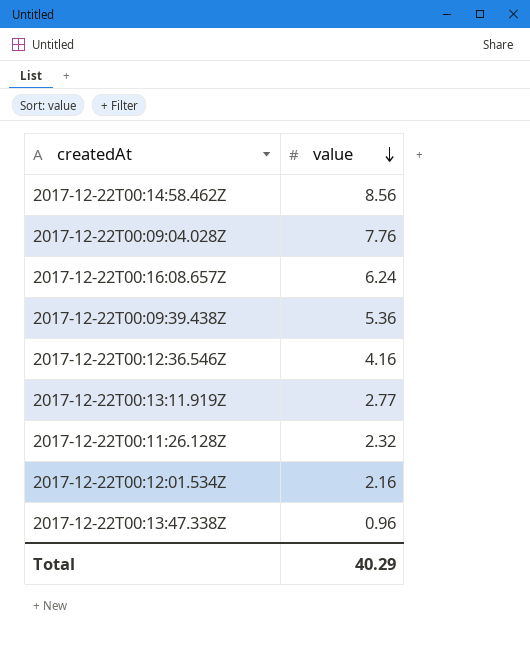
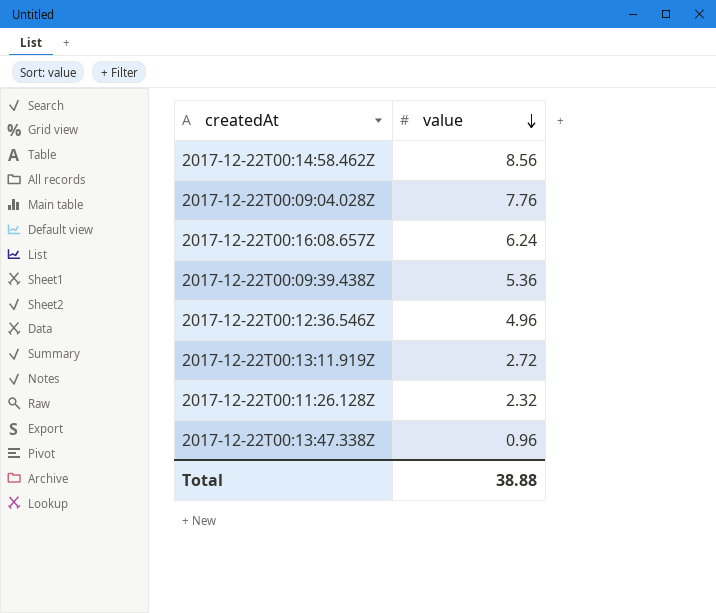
row 2017-12-22T00:12:01.534Z: 2.16 -> none
2017-12-22T00:12:36.546Z | value: 4.16 -> 4.96
2017-12-22T00:13:11.919Z | value: 2.77 -> 2.72
Total | value: 40.29 -> 38.88

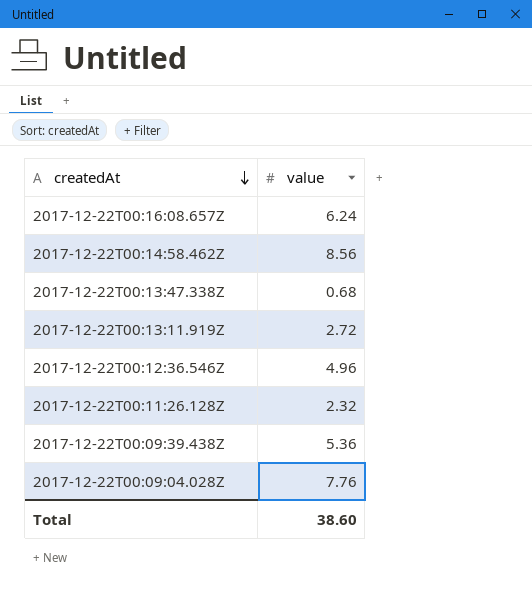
row order: value descending -> createdAt descending
2017-12-22T00:13:47.338Z | value: 0.96 -> 0.68
Total | value: 38.88 -> 38.60

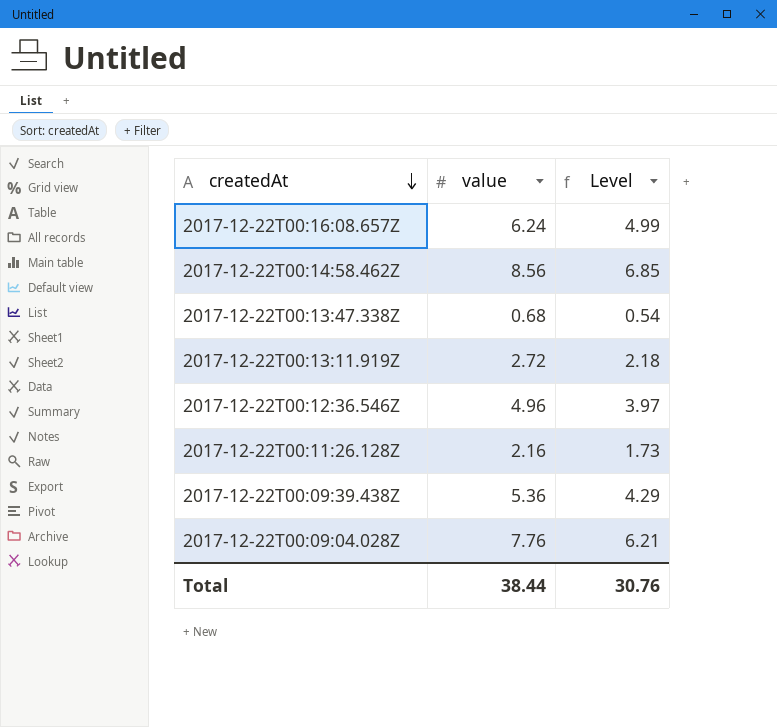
column Level | formula: none -> [value] * 0.8
2017-12-22T00:11:26.128Z | value: 2.32 -> 2.16
Total | value: 38.60 -> 38.44

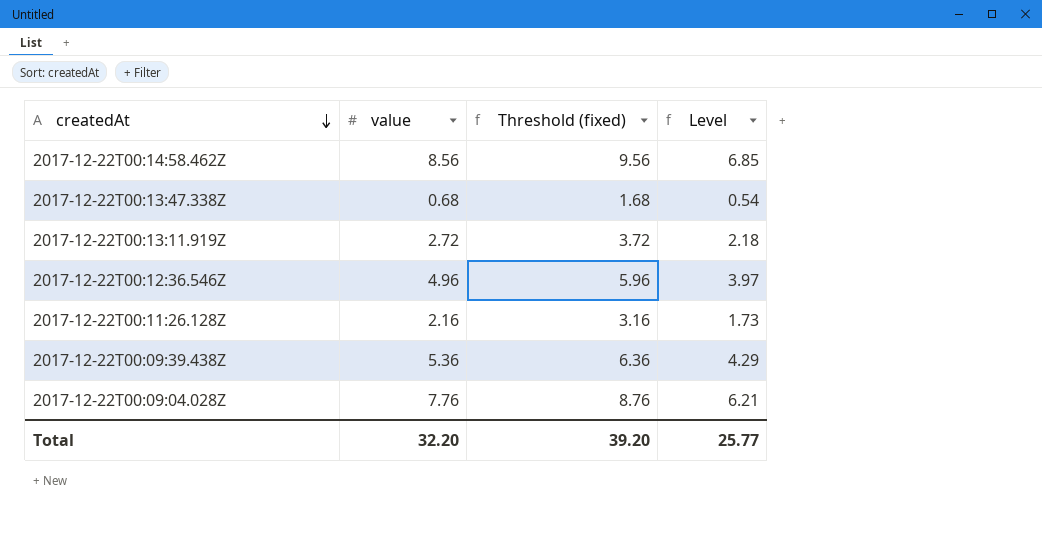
column Threshold (fixed) | formula: none -> [value] + 1
row 2017-12-22T00:16:08.657Z: 6.24 | 4.99 -> none
Total | value: 38.44 -> 32.20
Total | Level: 30.76 -> 25.77

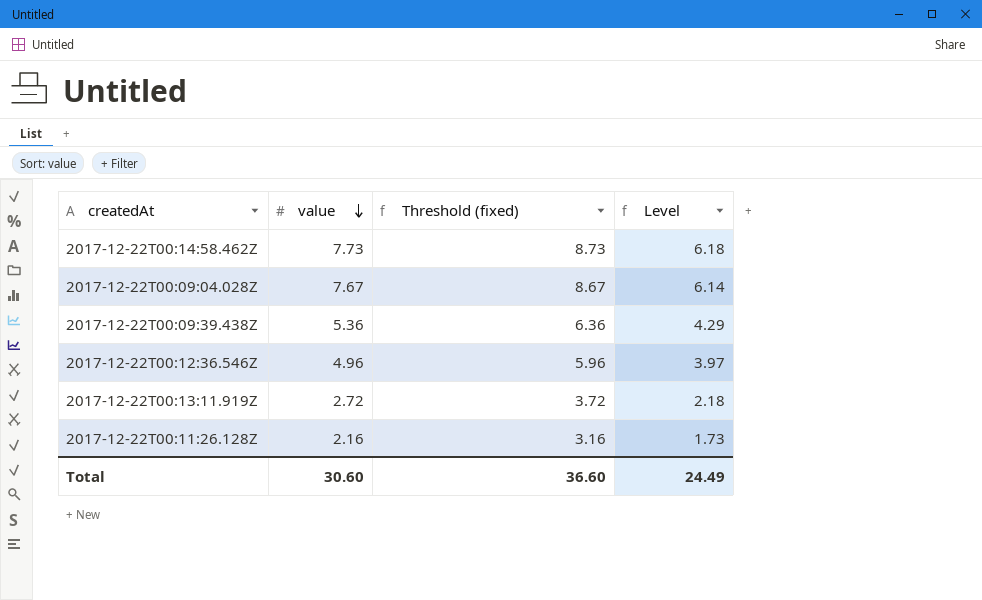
row order: createdAt descending -> value descending
row 2017-12-22T00:13:47.338Z: 0.68 | 1.68 | 0.54 -> none
2017-12-22T00:14:58.462Z | value: 8.56 -> 7.73
2017-12-22T00:14:58.462Z | Threshold (fixed): 9.56 -> 8.73
2017-12-22T00:14:58.462Z | Level: 6.85 -> 6.18
2017-12-22T00:09:04.028Z | value: 7.76 -> 7.67
2017-12-22T00:09:04.028Z | Threshold (fixed): 8.76 -> 8.67
2017-12-22T00:09:04.028Z | Level: 6.21 -> 6.14
Total | value: 32.20 -> 30.60
Total | Threshold (fixed): 39.20 -> 36.60
Total | Level: 25.77 -> 24.49

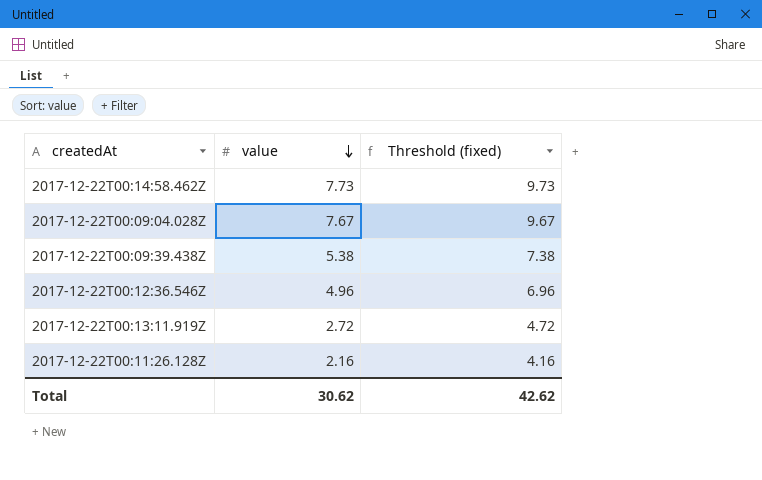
column Level | formula: [value] * 0.8 -> none
column Threshold (fixed) | formula: [value] + 1 -> [value] + 2
2017-12-22T00:09:39.438Z | value: 5.36 -> 5.38
Total | value: 30.60 -> 30.62
Total | Threshold (fixed): 36.60 -> 42.62

